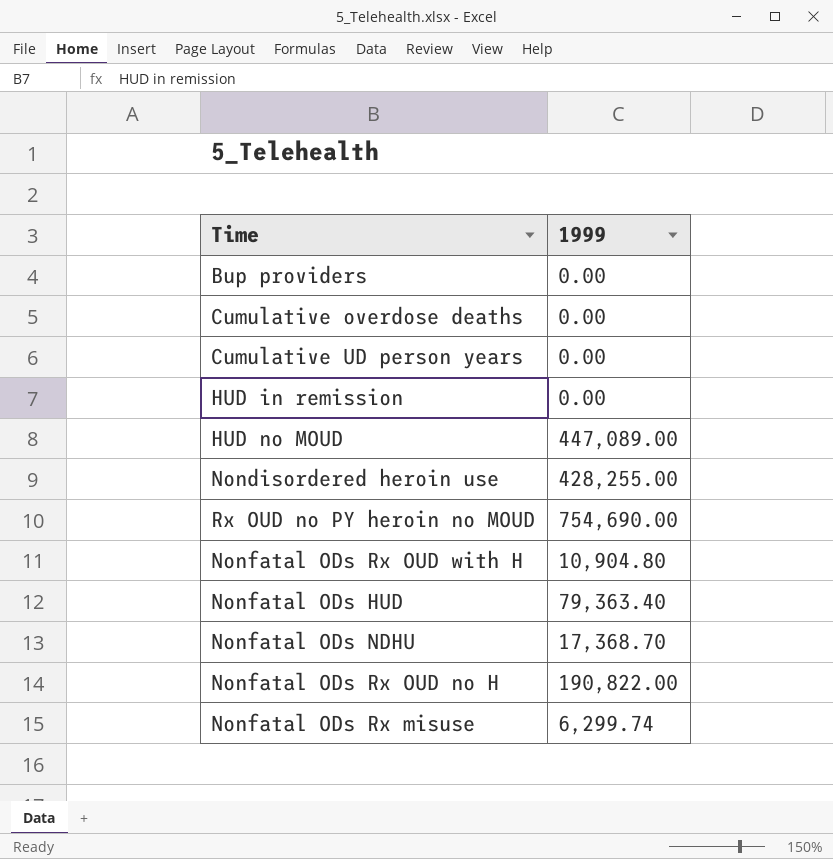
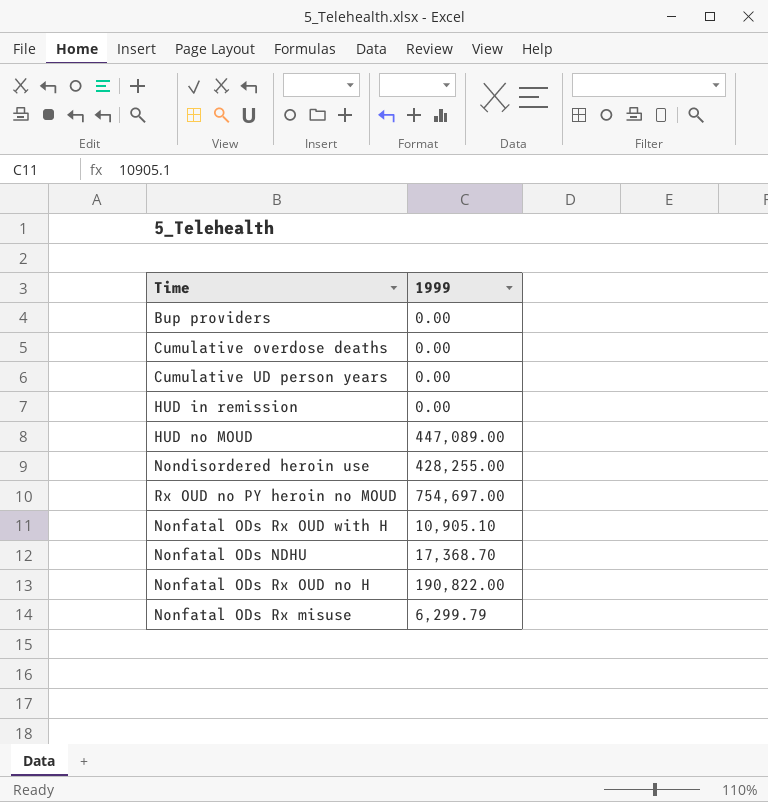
row Nonfatal ODs HUD: 79,363.40 -> none
Rx OUD no PY heroin no MOUD | 1999: 754,690.00 -> 754,697.00
Nonfatal ODs Rx OUD with H | 1999: 10,904.80 -> 10,905.10
Nonfatal ODs Rx misuse | 1999: 6,299.74 -> 6,299.79

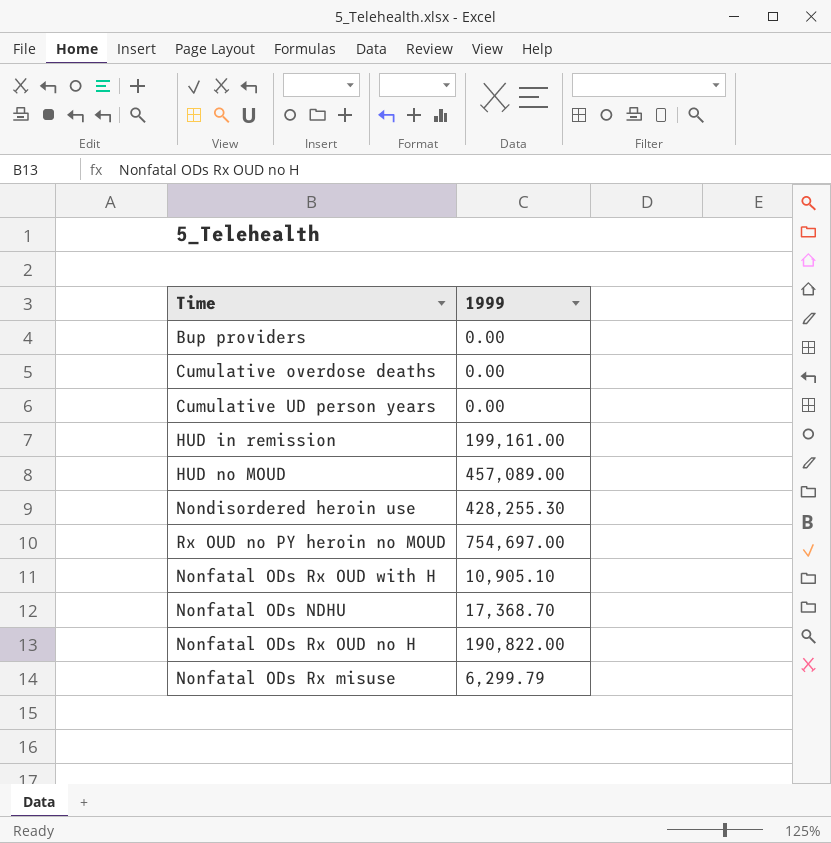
HUD in remission | 1999: 0.00 -> 199,161.00
HUD no MOUD | 1999: 447,089.00 -> 457,089.00
Nondisordered heroin use | 1999: 428,255.00 -> 428,255.30

